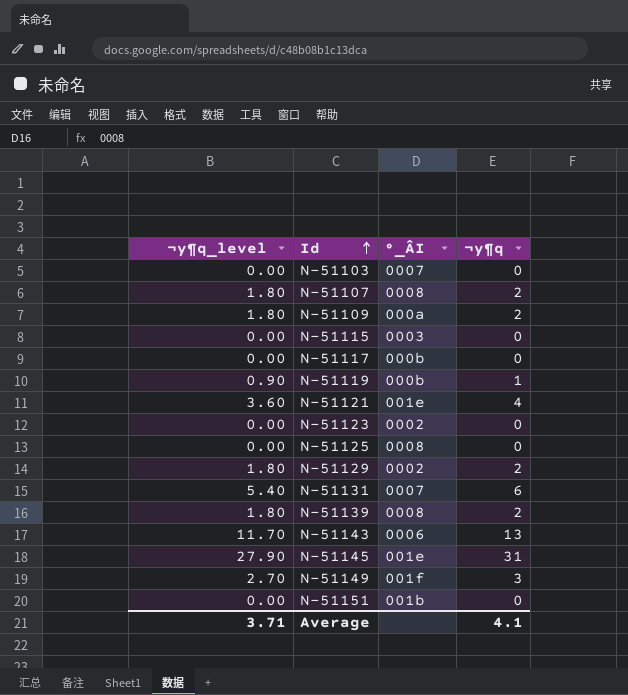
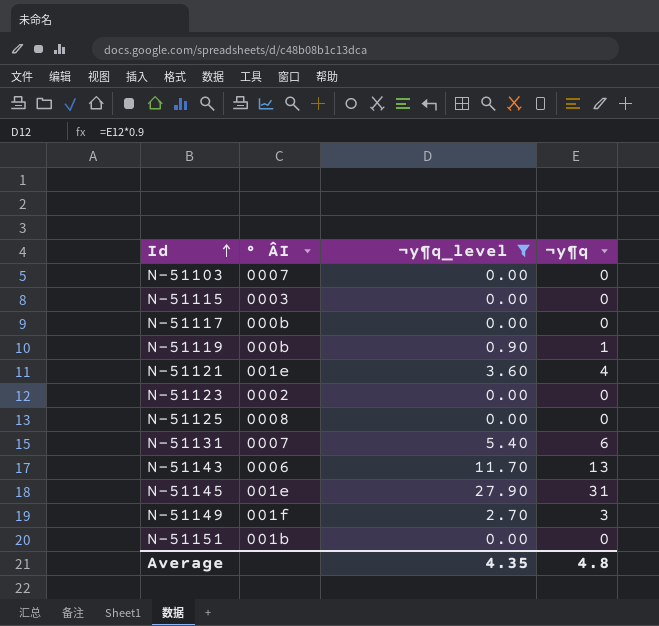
filter: none -> ¬y¶q_level != 1.80
column name: °_ÂI -> ° ÂI
column ¬y¶q_level | position: 1 -> 3
Average | ¬y¶q_level: 3.71 -> 4.35
Average | ¬y¶q: 4.1 -> 4.8

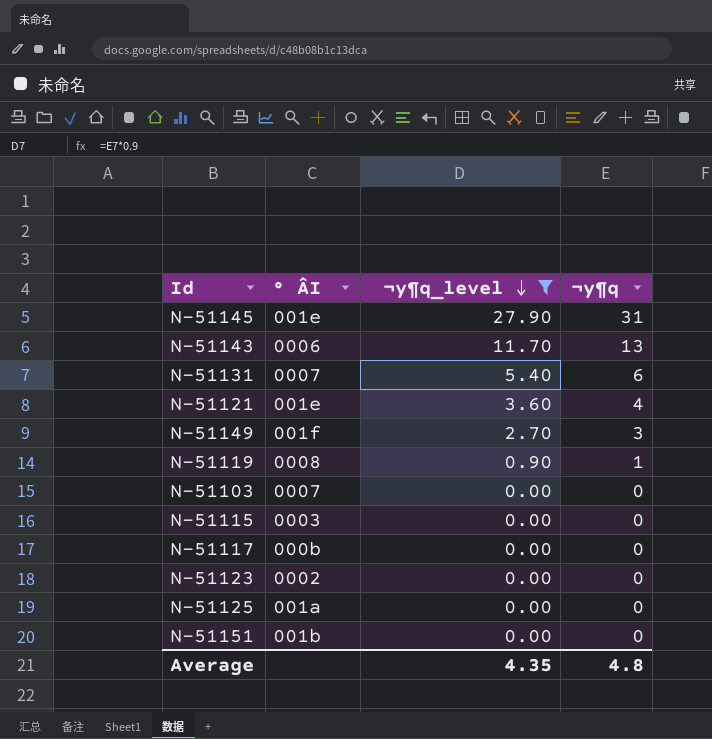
row order: Id ascending -> ¬y¶q_level descending
N-51119 | ° ÂI: 000b -> 0008
N-51125 | ° ÂI: 0008 -> 001a

